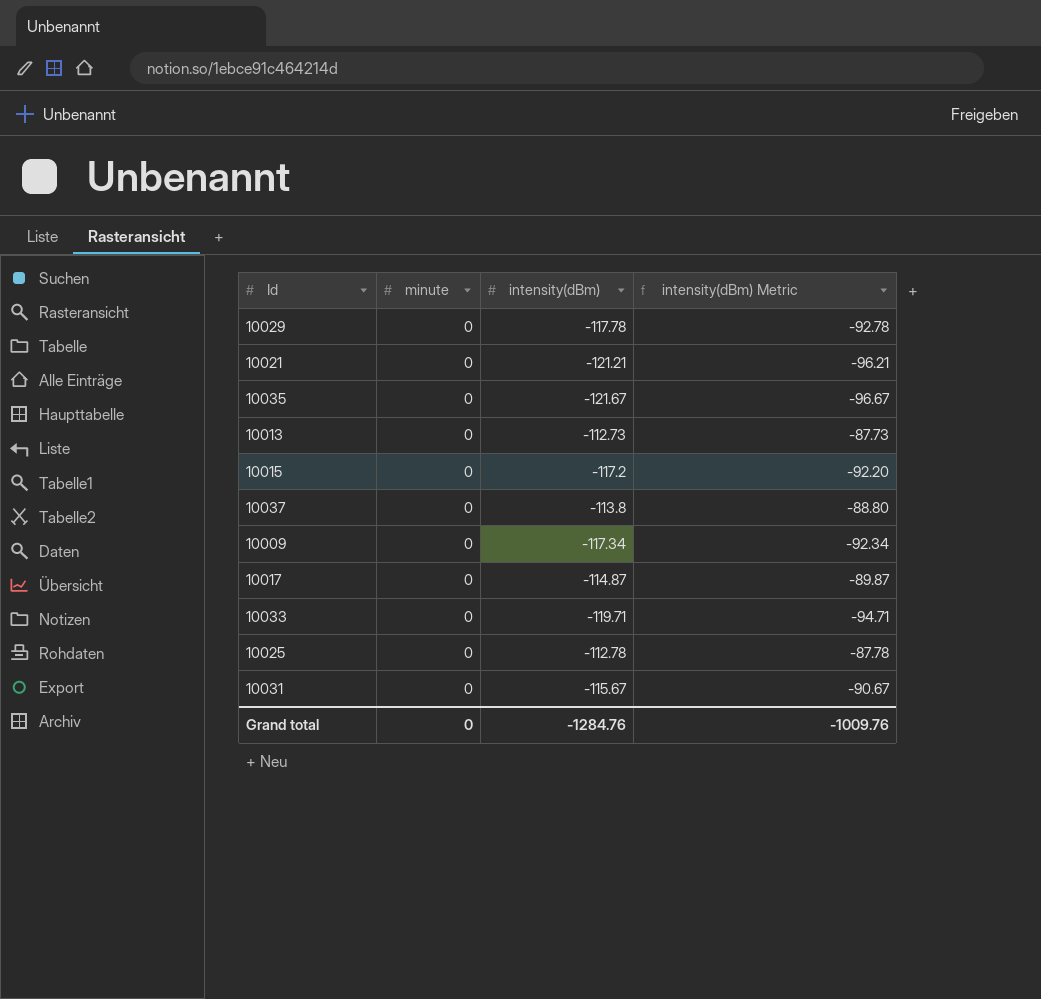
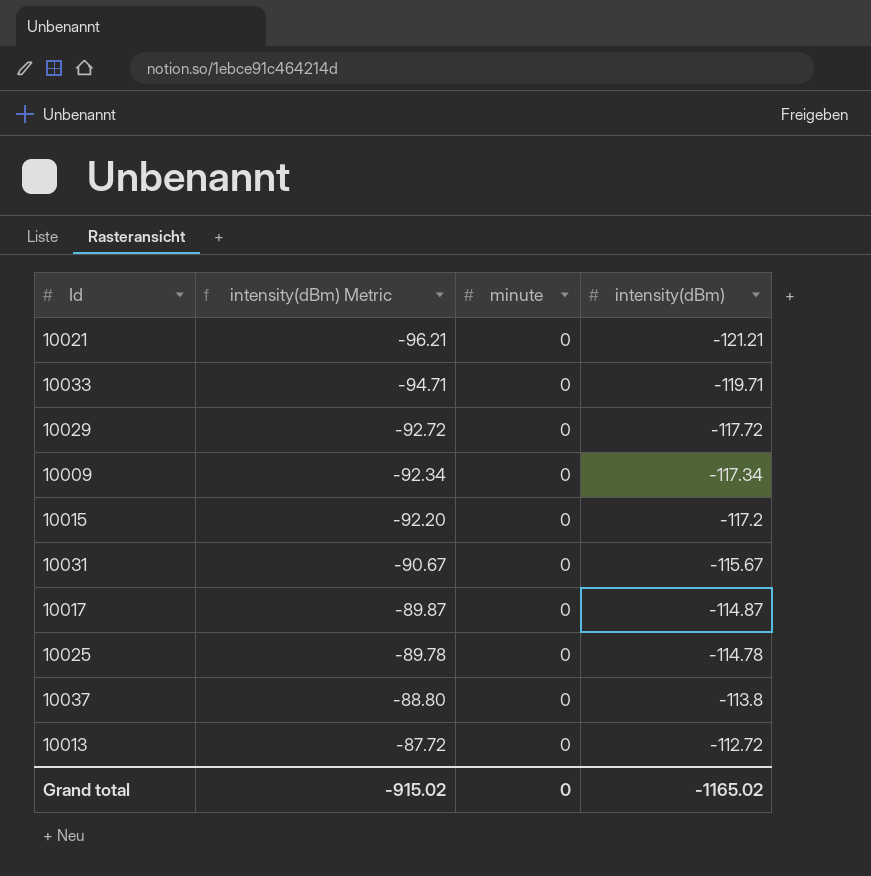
row order: none -> intensity(dBm) Metric ascending
column intensity(dBm) Metric | position: 4 -> 2
row 10035: 0 | -121.67 | -96.67 -> none
10029 | intensity(dBm) Metric: -92.78 -> -92.72
10029 | intensity(dBm): -117.78 -> -117.72
10025 | intensity(dBm) Metric: -87.78 -> -89.78
10025 | intensity(dBm): -112.78 -> -114.78
10013 | intensity(dBm) Metric: -87.73 -> -87.72
10013 | intensity(dBm): -112.73 -> -112.72
Grand total | intensity(dBm) Metric: -1009.76 -> -915.02
Grand total | intensity(dBm): -1284.76 -> -1165.02

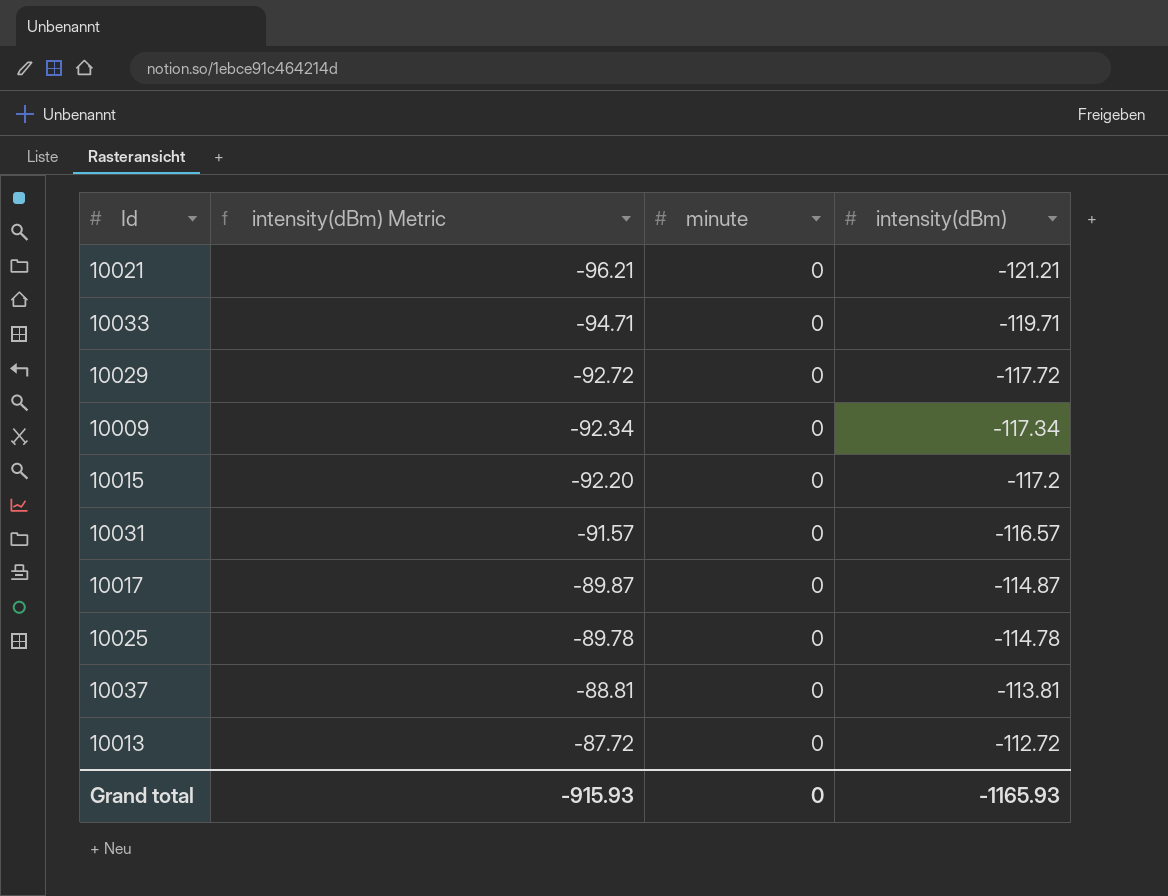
10031 | intensity(dBm) Metric: -90.67 -> -91.57
10031 | intensity(dBm): -115.67 -> -116.57
10037 | intensity(dBm) Metric: -88.80 -> -88.81
10037 | intensity(dBm): -113.8 -> -113.81
Grand total | intensity(dBm) Metric: -915.02 -> -915.93
Grand total | intensity(dBm): -1165.02 -> -1165.93

